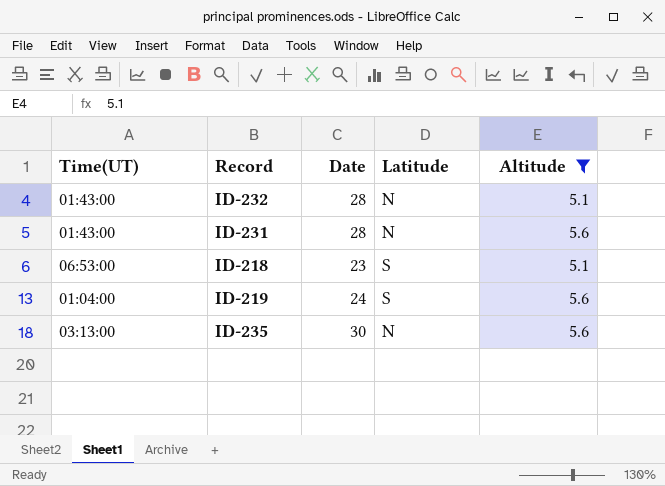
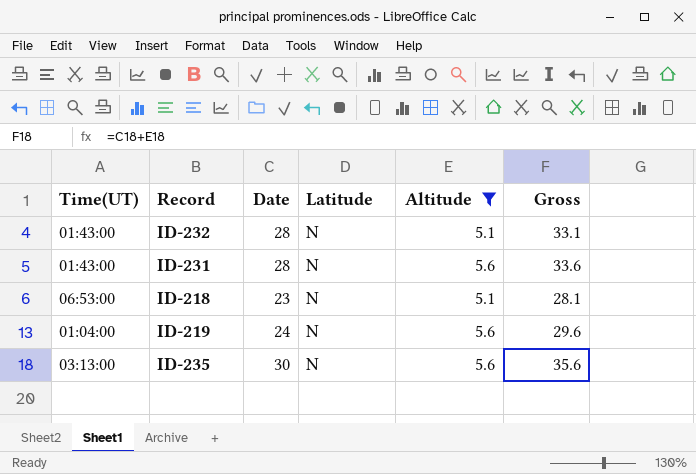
column Gross | formula: none -> [Date] + [Altitude]
ID-218 | Latitude: S -> N
ID-219 | Latitude: S -> N

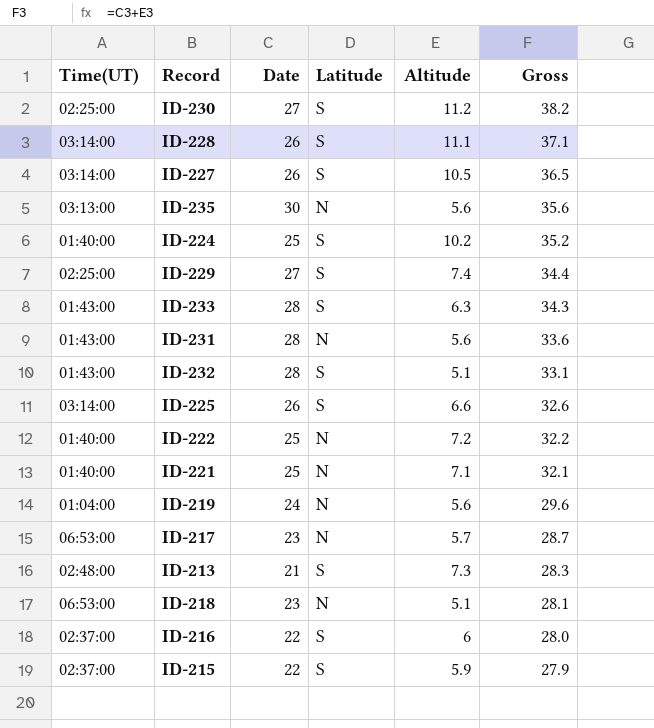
filter: Altitude <= 5.6 -> none
row order: none -> Gross descending
ID-232 | Latitude: N -> S

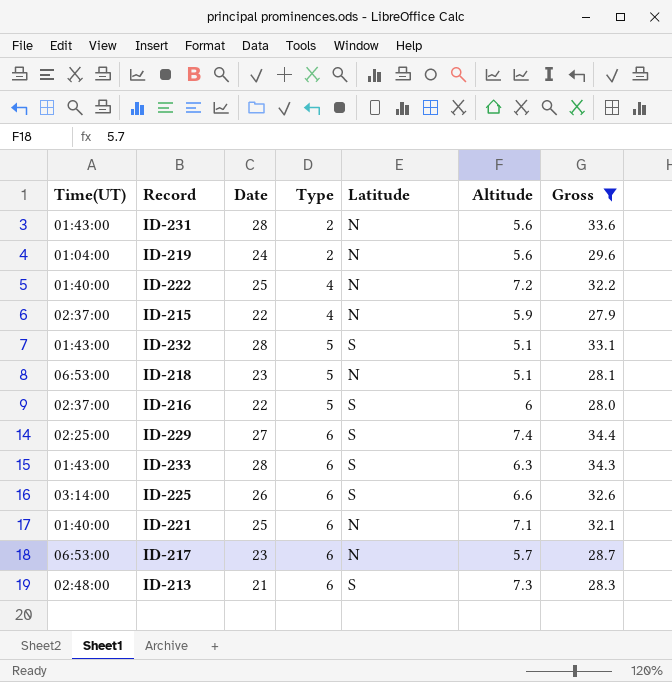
filter: none -> Gross <= 34.4
row order: Gross descending -> Type ascending
column Type | position: none -> 4
ID-215 | Latitude: S -> N

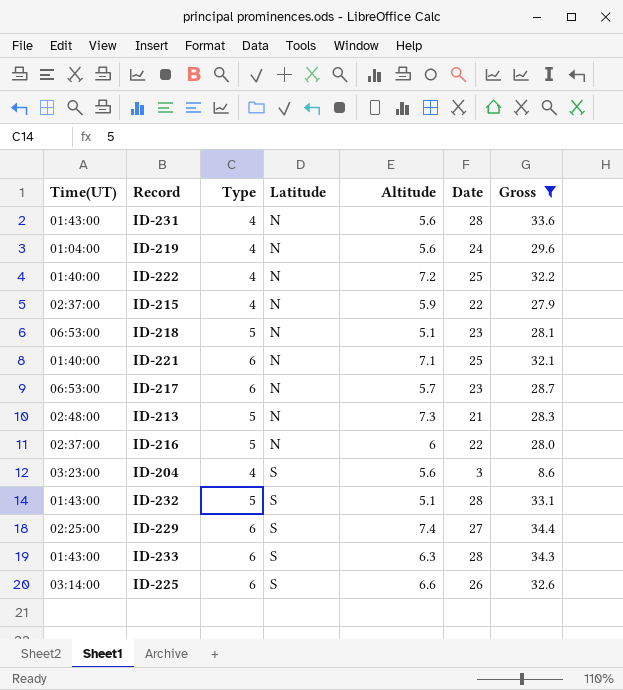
row order: Type ascending -> Latitude ascending
column Date | position: 3 -> 6
ID-231 | Type: 2 -> 4
ID-219 | Type: 2 -> 4
ID-213 | Type: 6 -> 5
ID-213 | Latitude: S -> N
ID-216 | Latitude: S -> N
row ID-204: none -> 03:23:00 | 4 | S | 5.6 | 3 | 8.6

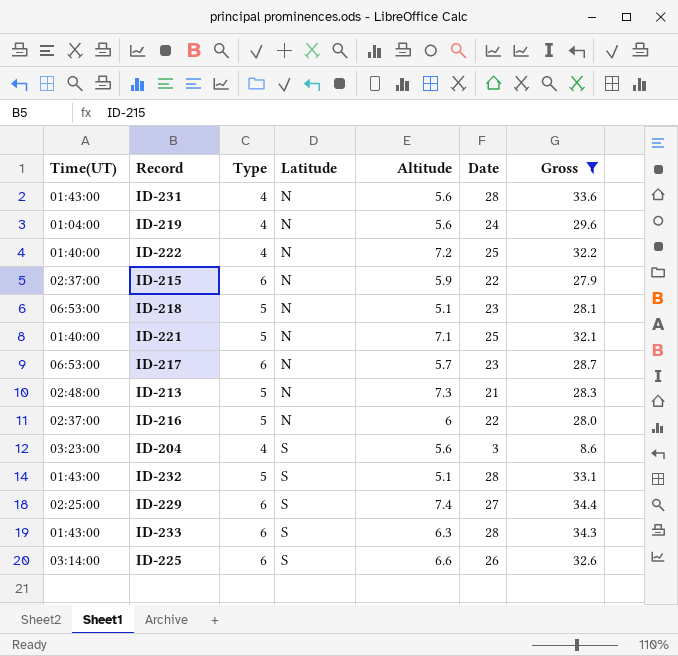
ID-215 | Type: 4 -> 6
ID-221 | Type: 6 -> 5

